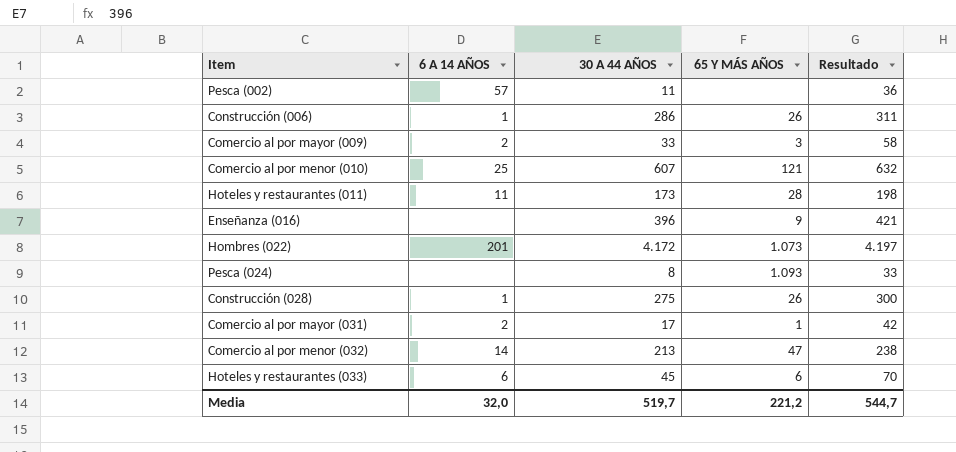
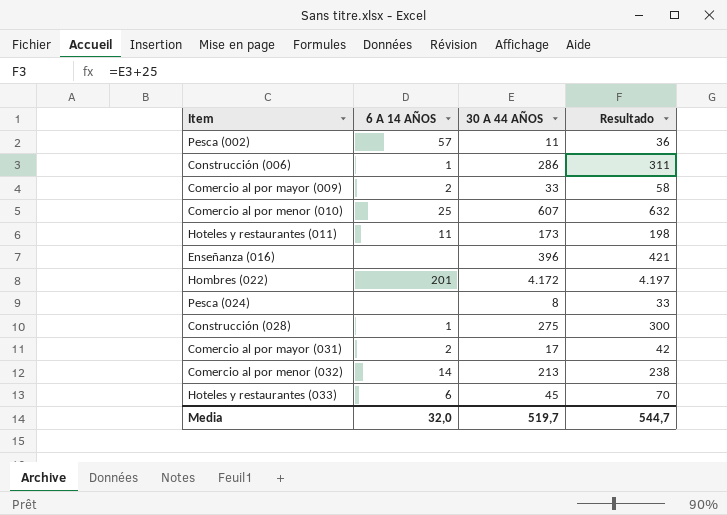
column 65 Y MÁS AÑOS | position: 4 -> none

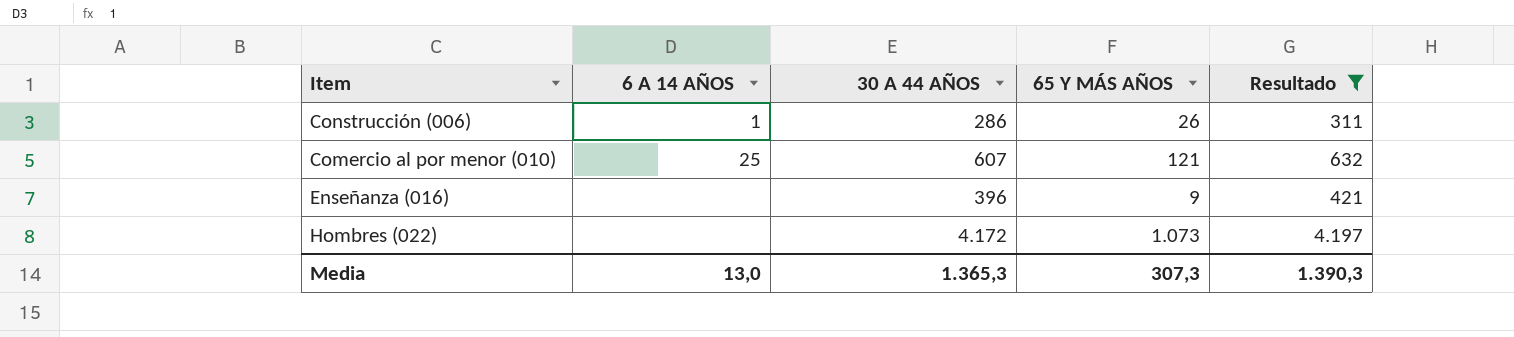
filter: none -> Resultado >= 311
column 65 Y MÁS AÑOS | position: none -> 4
Hombres (022) | 6 A 14 AÑOS: 201 -> none
Media | 6 A 14 AÑOS: 32,0 -> 13,0
Media | 30 A 44 AÑOS: 519,7 -> 1.365,3
Media | Resultado: 544,7 -> 1.390,3

